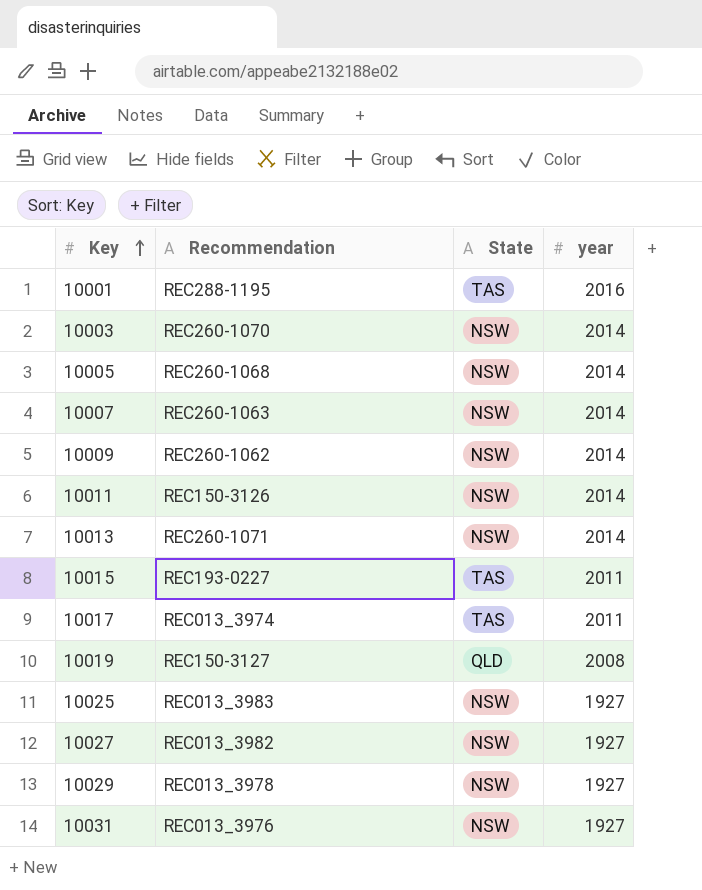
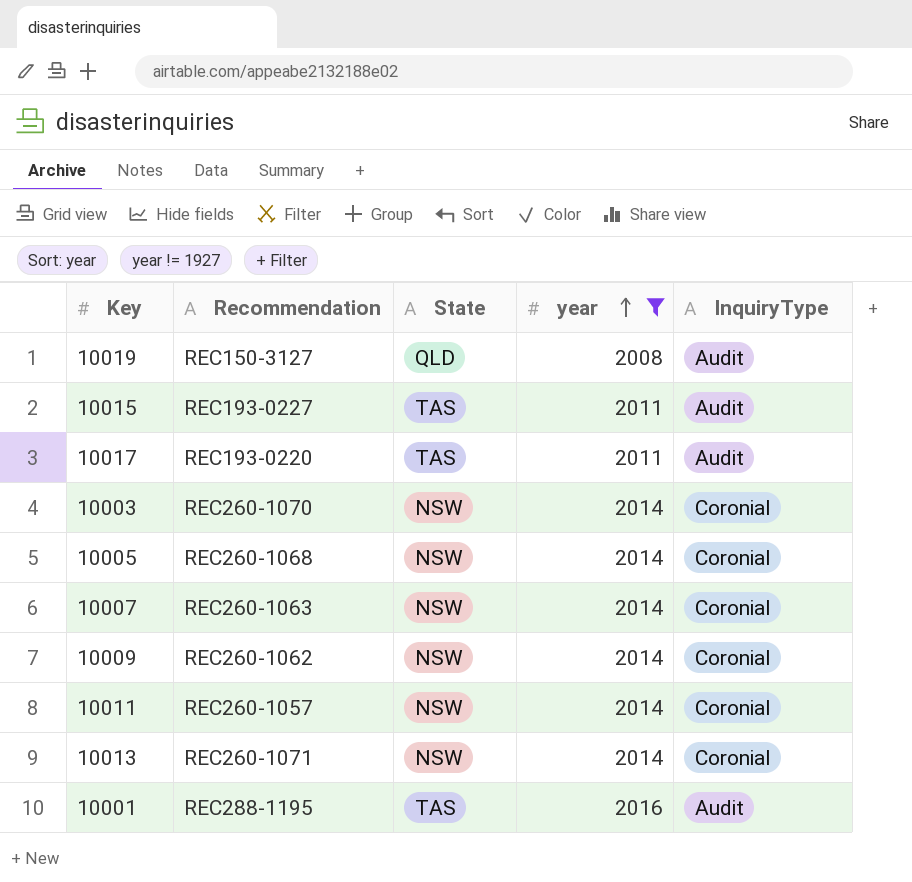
filter: none -> year != 1927
row order: Key ascending -> year ascending
column InquiryType | position: none -> 5
10017 | Recommendation: REC013_3974 -> REC193-0220
10011 | Recommendation: REC150-3126 -> REC260-1057

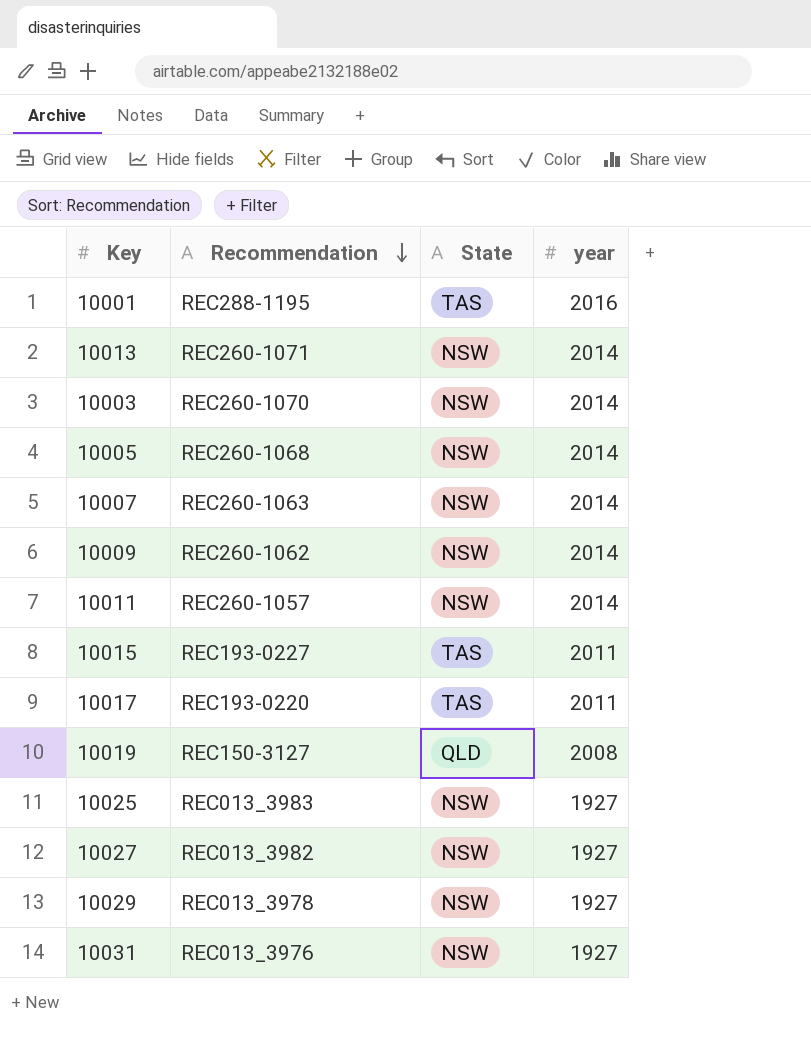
filter: year != 1927 -> none
row order: year ascending -> Recommendation descending
column InquiryType | position: 5 -> none

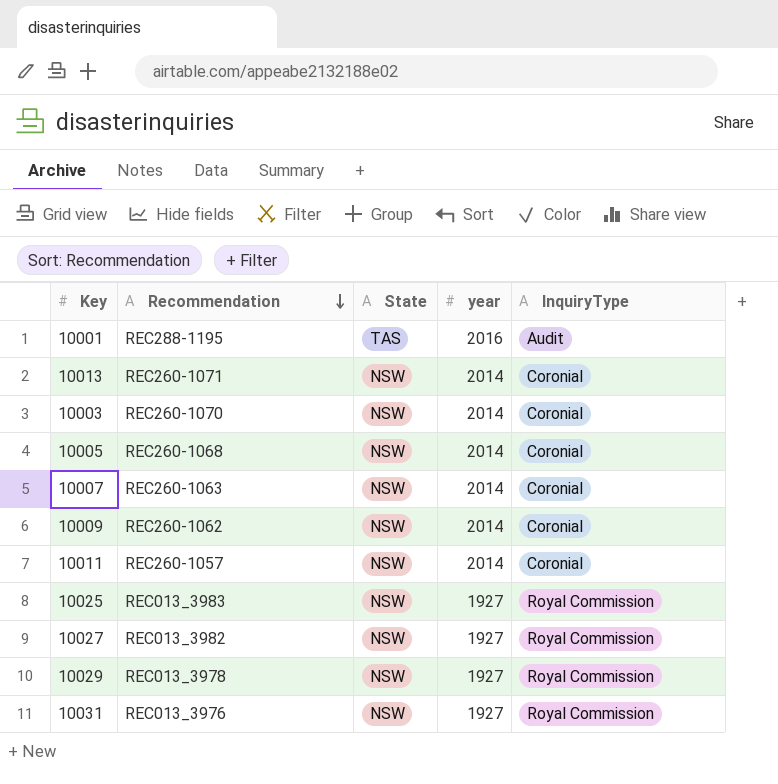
column InquiryType | position: none -> 5
row 10015: REC193-0227 | TAS | 2011 -> none
row 10017: REC193-0220 | TAS | 2011 -> none
row 10019: REC150-3127 | QLD | 2008 -> none

